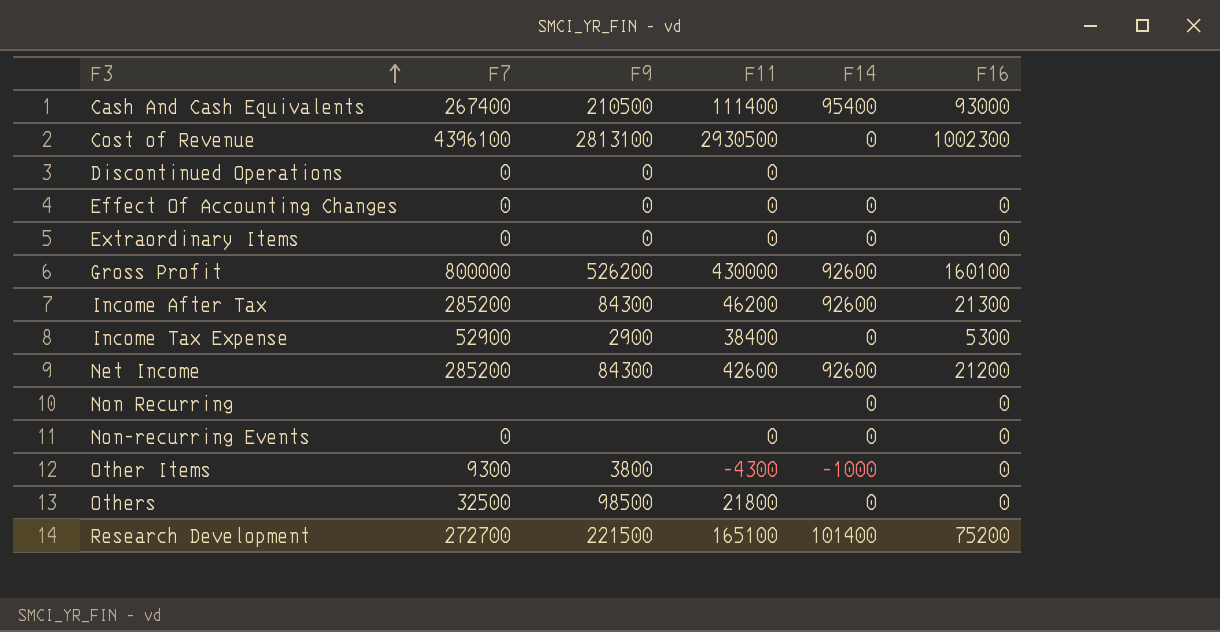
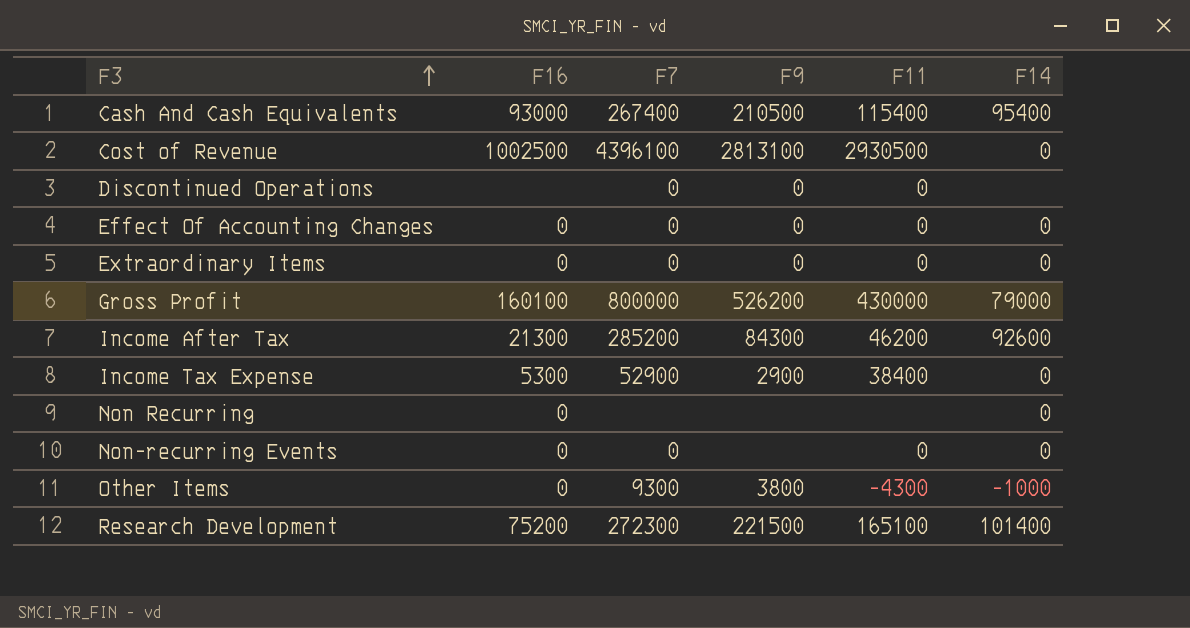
column F16 | position: 6 -> 2
row Net Income: 285200 | 84300 | 42600 | 92600 | 21200 -> none
row Others: 32500 | 98500 | 21800 | 0 | 0 -> none
Cash And Cash Equivalents | F11: 111400 -> 115400
Cost of Revenue | F16: 1002300 -> 1002500
Gross Profit | F14: 92600 -> 79000
Research Development | F7: 272700 -> 272300

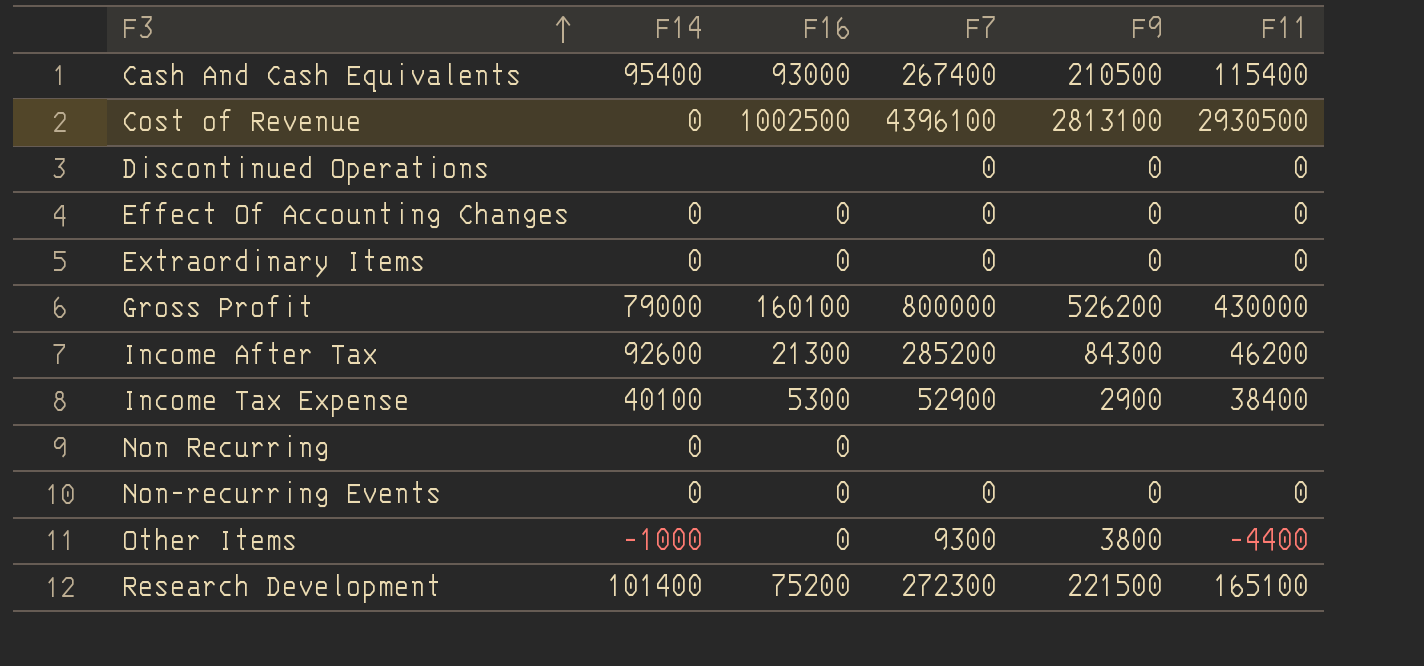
column F14 | position: 6 -> 2
Income Tax Expense | F14: 0 -> 40100
Non-recurring Events | F9: none -> 0
Other Items | F11: -4300 -> -4400

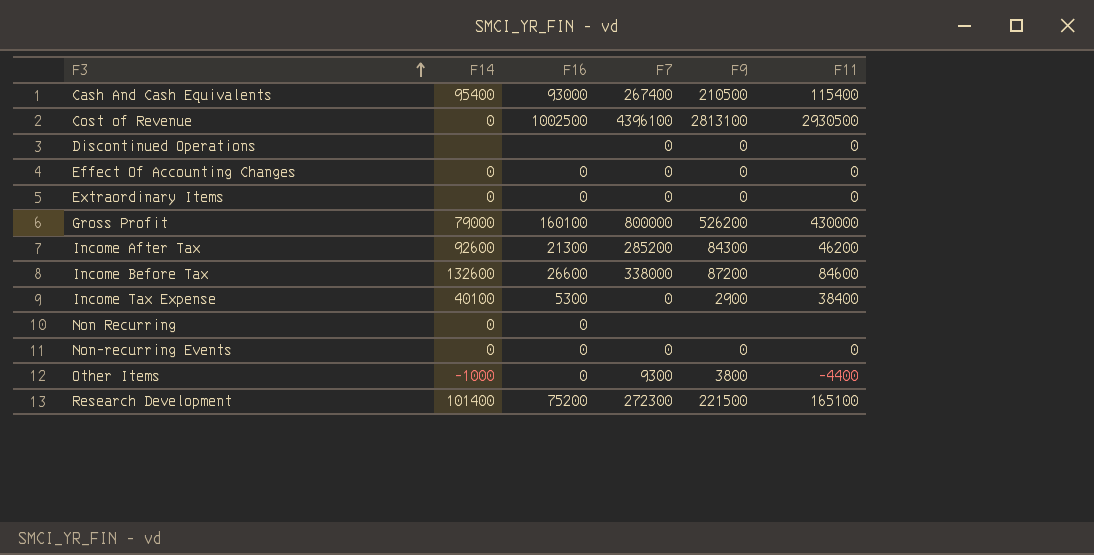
row Income Before Tax: none -> 132600 | 26600 | 338000 | 87200 | 84600
Income Tax Expense | F7: 52900 -> 0

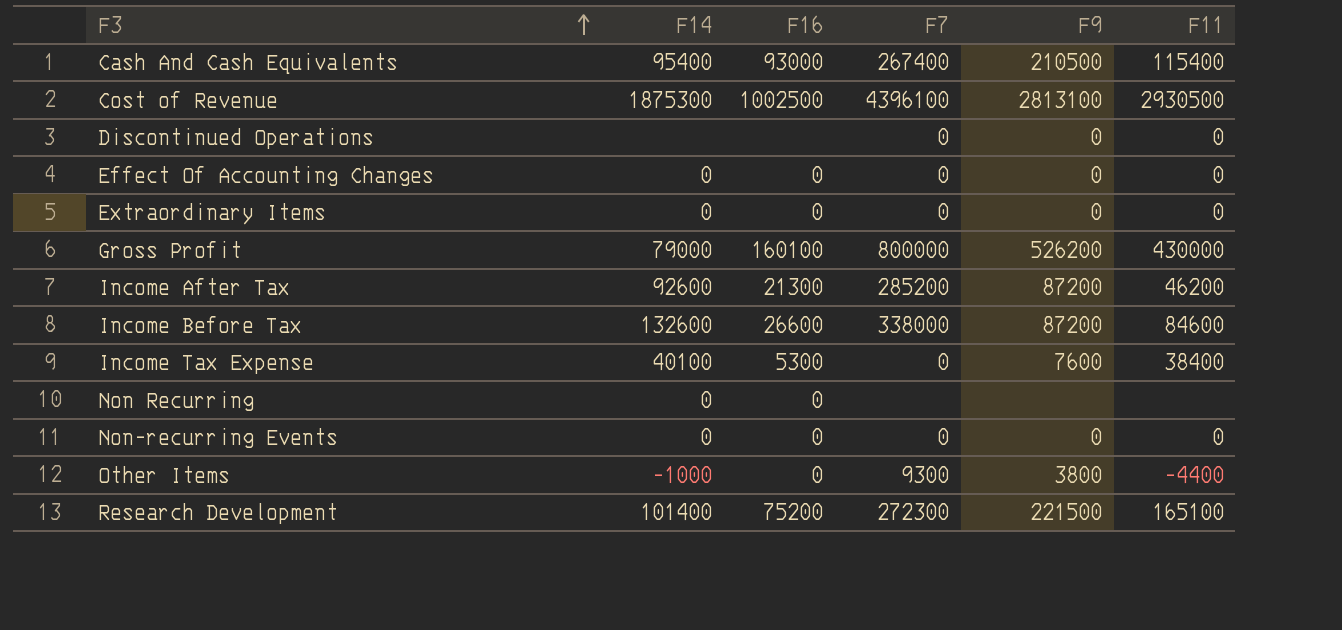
Cost of Revenue | F14: 0 -> 1875300
Income After Tax | F9: 84300 -> 87200
Income Tax Expense | F9: 2900 -> 7600

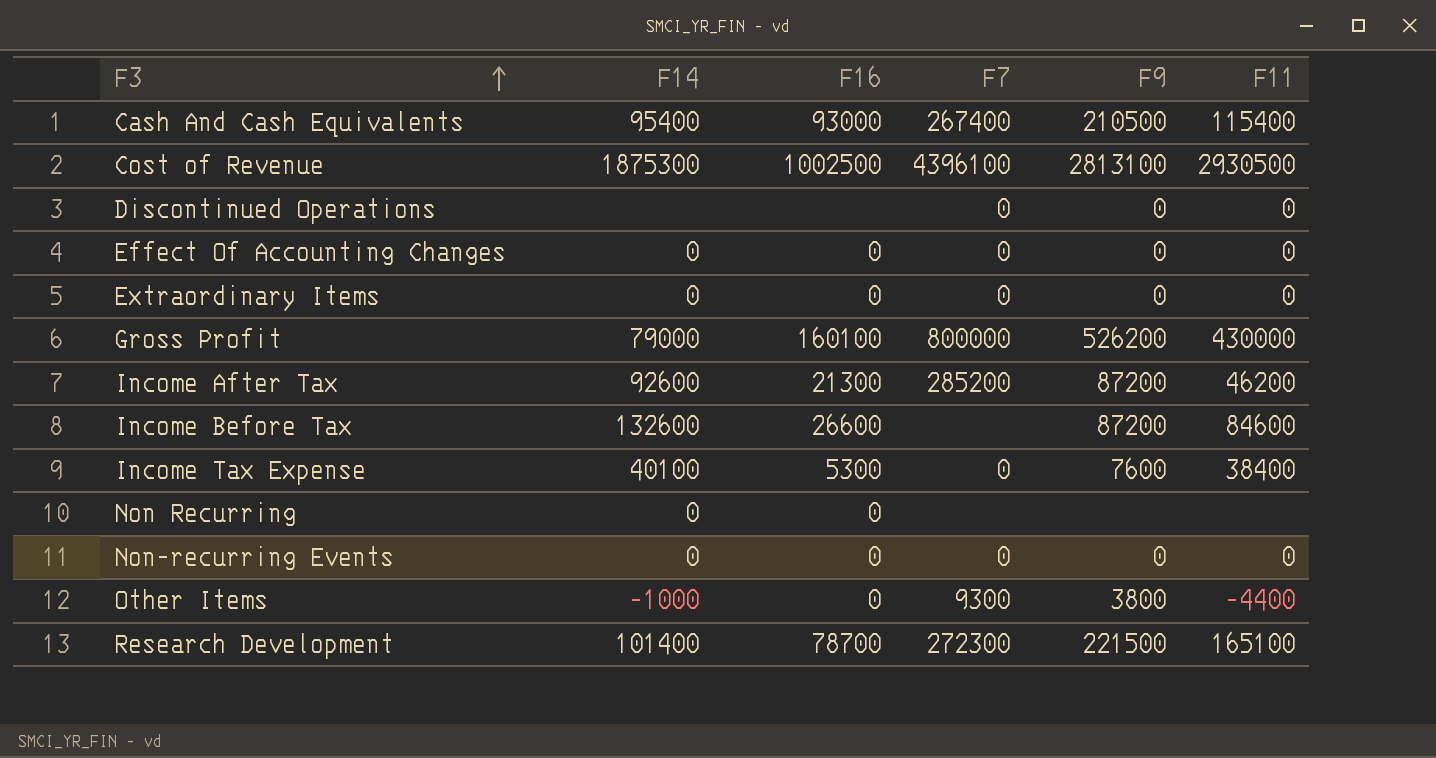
Income Before Tax | F7: 338000 -> none
Research Development | F16: 75200 -> 78700

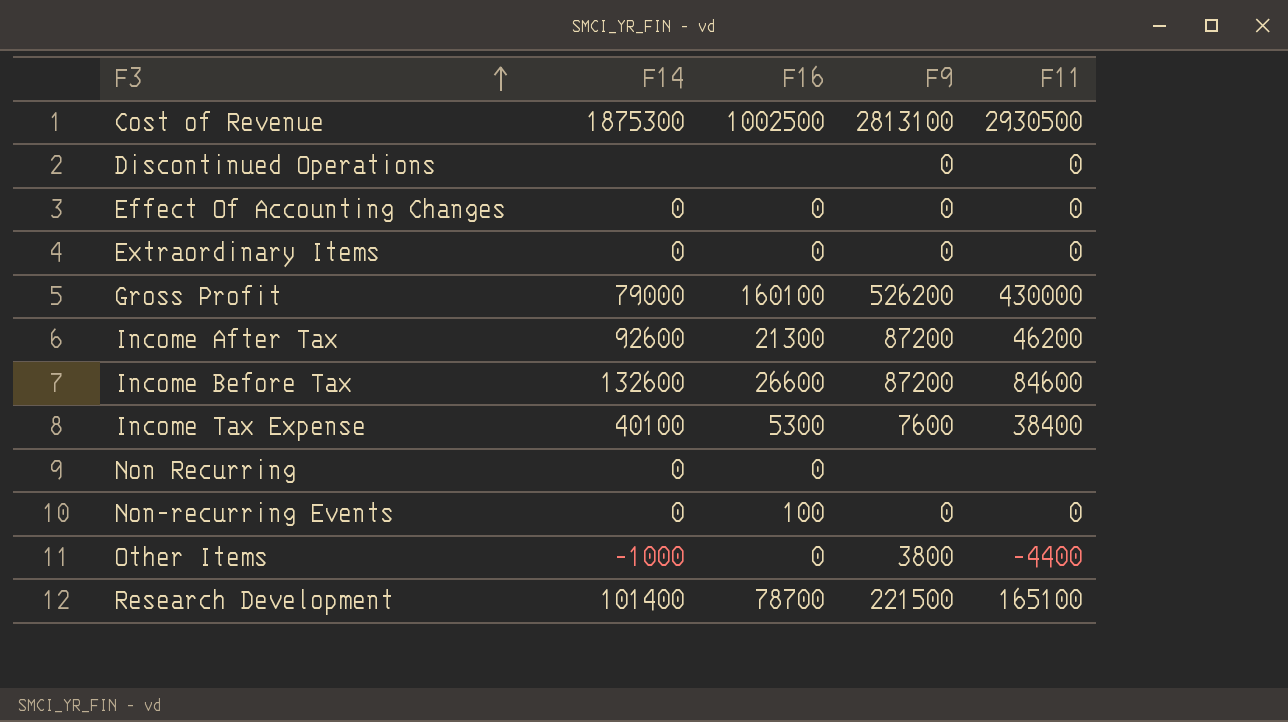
column F7 | position: 4 -> none
row Cash And Cash Equivalents: 95400 | 93000 | 267400 | 210500 | 115400 -> none
Non-recurring Events | F16: 0 -> 100

